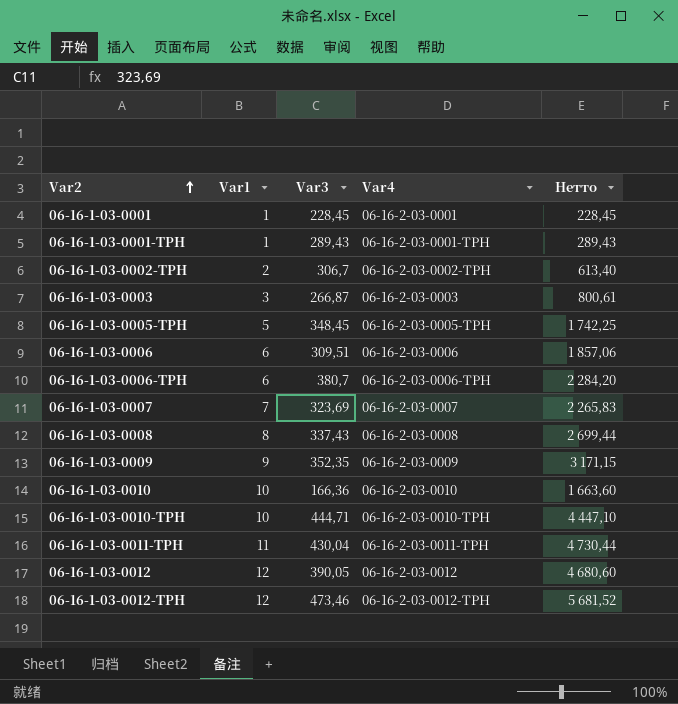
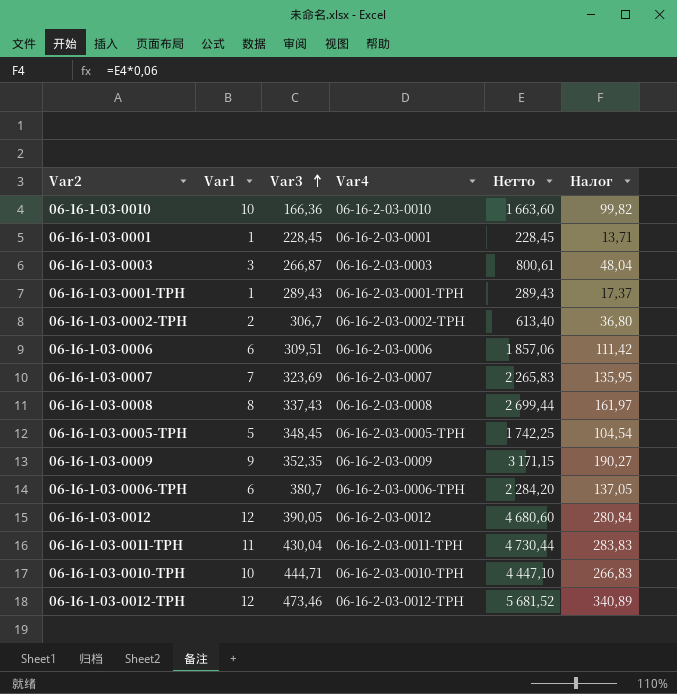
row order: Var2 ascending -> Var3 ascending
column Налог | formula: none -> [Нетто] * 0,06

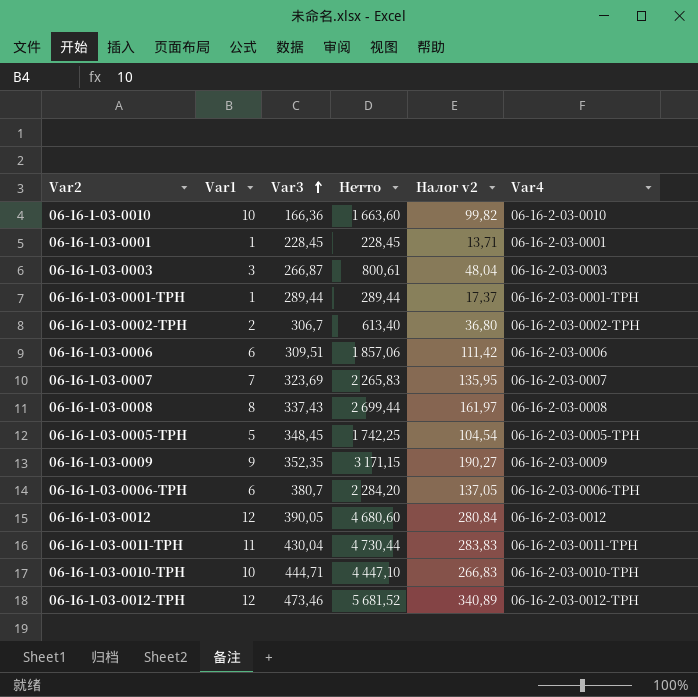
column name: Налог -> Налог v2
column Var4 | position: 4 -> 6
06-16-1-03-0001-ТРН | Var3: 289,43 -> 289,44
06-16-1-03-0001-ТРН | Нетто: 289,43 -> 289,44

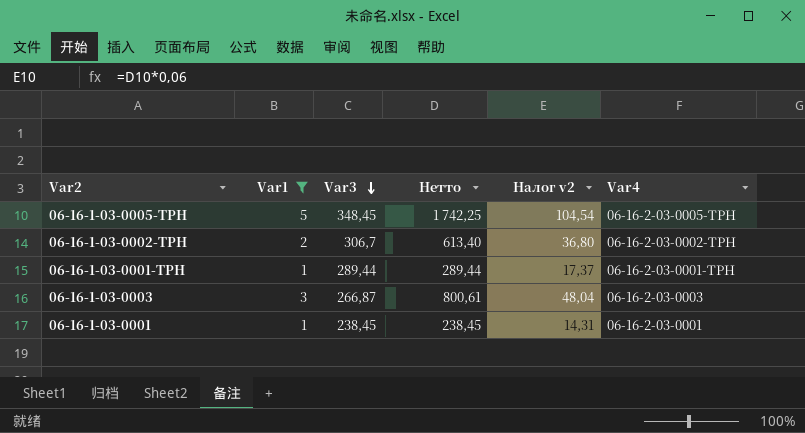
filter: none -> Var1 <= 5
row order: Var3 ascending -> Var3 descending
06-16-1-03-0001 | Var3: 228,45 -> 238,45
06-16-1-03-0001 | Нетто: 228,45 -> 238,45
06-16-1-03-0001 | Налог v2: 13,71 -> 14,31

